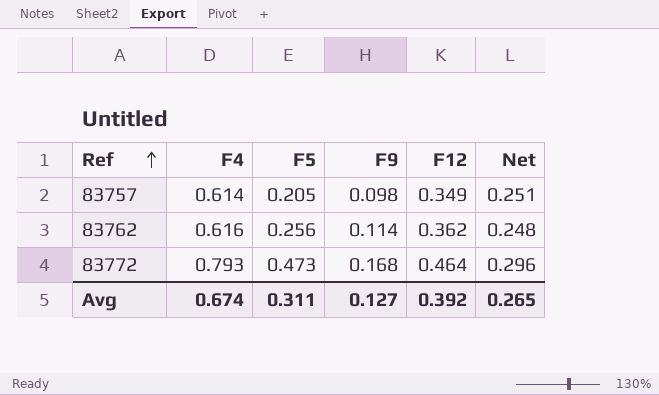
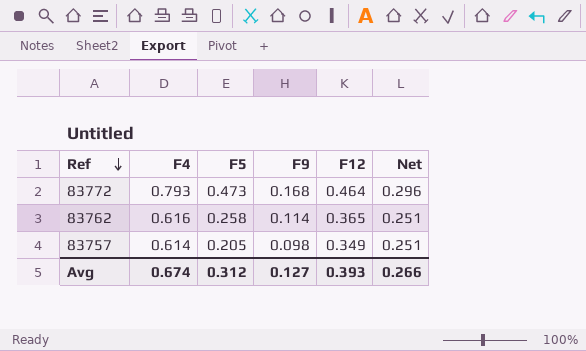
row order: Ref ascending -> Ref descending
83762 | F5: 0.256 -> 0.258
83762 | F12: 0.362 -> 0.365
83762 | Net: 0.248 -> 0.251
Avg | F5: 0.311 -> 0.312
Avg | F12: 0.392 -> 0.393
Avg | Net: 0.265 -> 0.266

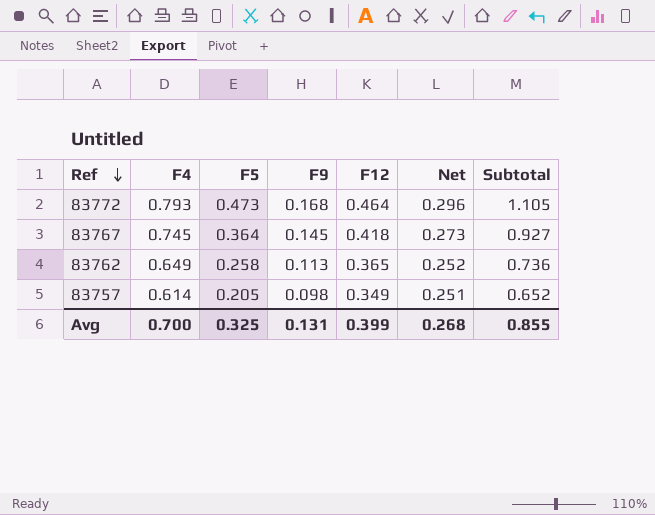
column Subtotal | formula: none -> [F5] + [F9] + [F12]
row 83767: none -> 0.745 | 0.364 | 0.145 | 0.418 | 0.273 | 0.927
83762 | F4: 0.616 -> 0.649
83762 | F9: 0.114 -> 0.113
83762 | Net: 0.251 -> 0.252
Avg | F4: 0.674 -> 0.700
Avg | F5: 0.312 -> 0.325
Avg | F9: 0.127 -> 0.131
Avg | F12: 0.393 -> 0.399
Avg | Net: 0.266 -> 0.268

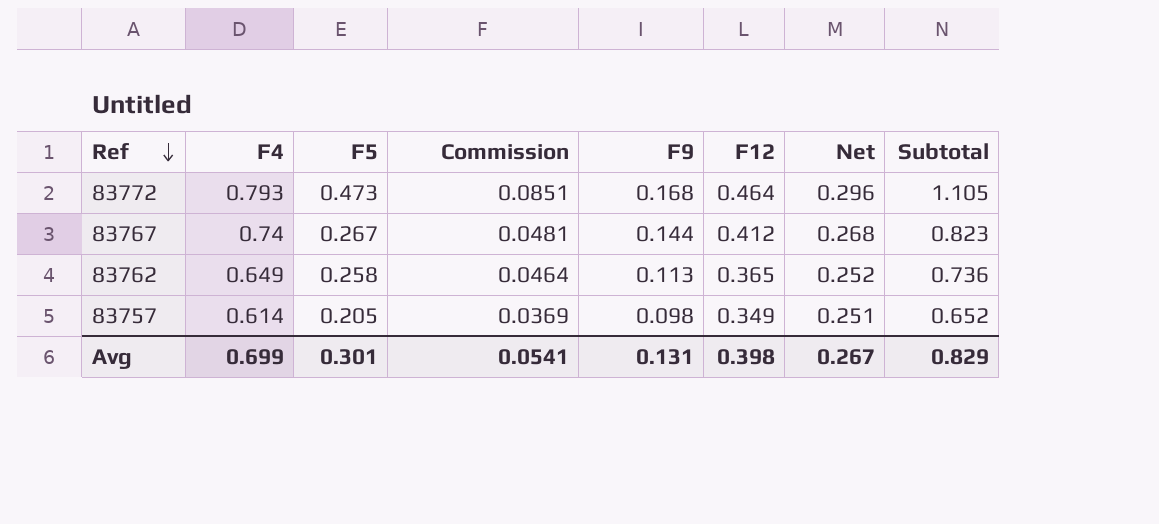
column Commission | formula: none -> [F5] * 0.18
83767 | F4: 0.745 -> 0.74
83767 | F5: 0.364 -> 0.267
83767 | F9: 0.145 -> 0.144
83767 | F12: 0.418 -> 0.412
83767 | Net: 0.273 -> 0.268
83767 | Subtotal: 0.927 -> 0.823
Avg | F4: 0.700 -> 0.699
Avg | F5: 0.325 -> 0.301
Avg | F12: 0.399 -> 0.398
Avg | Net: 0.268 -> 0.267
Avg | Subtotal: 0.855 -> 0.829

